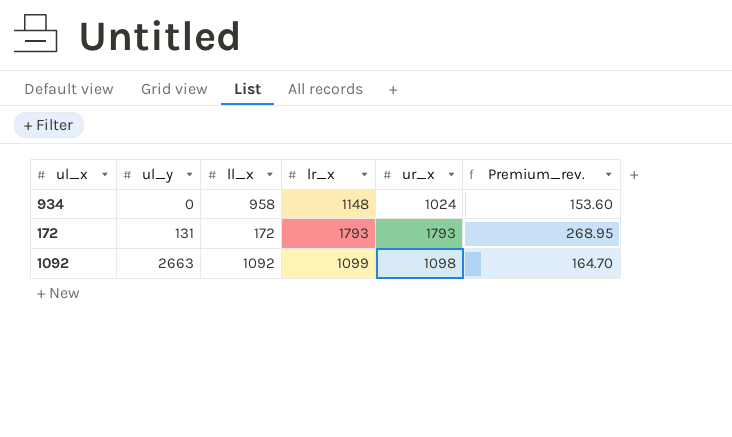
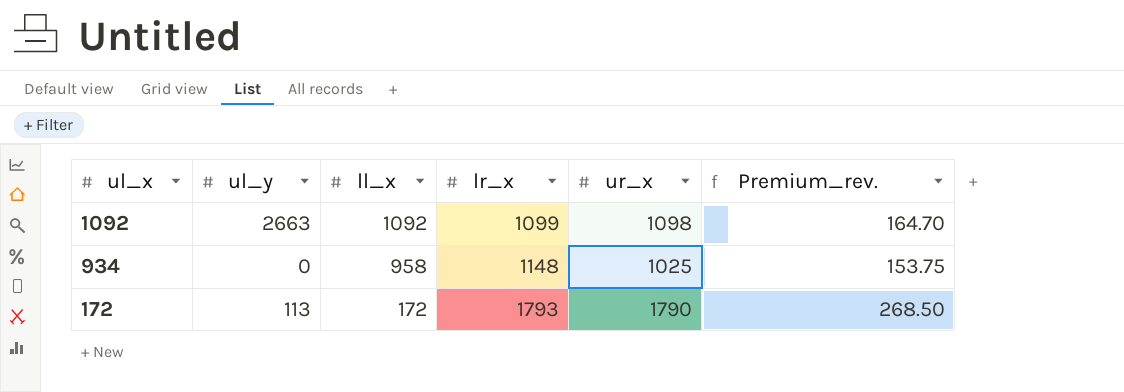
row order: ul_y ascending -> ul_x descending
934 | ur_x: 1024 -> 1025
934 | Premium_rev.: 153.60 -> 153.75
172 | ul_y: 131 -> 113
172 | ur_x: 1793 -> 1790
172 | Premium_rev.: 268.95 -> 268.50

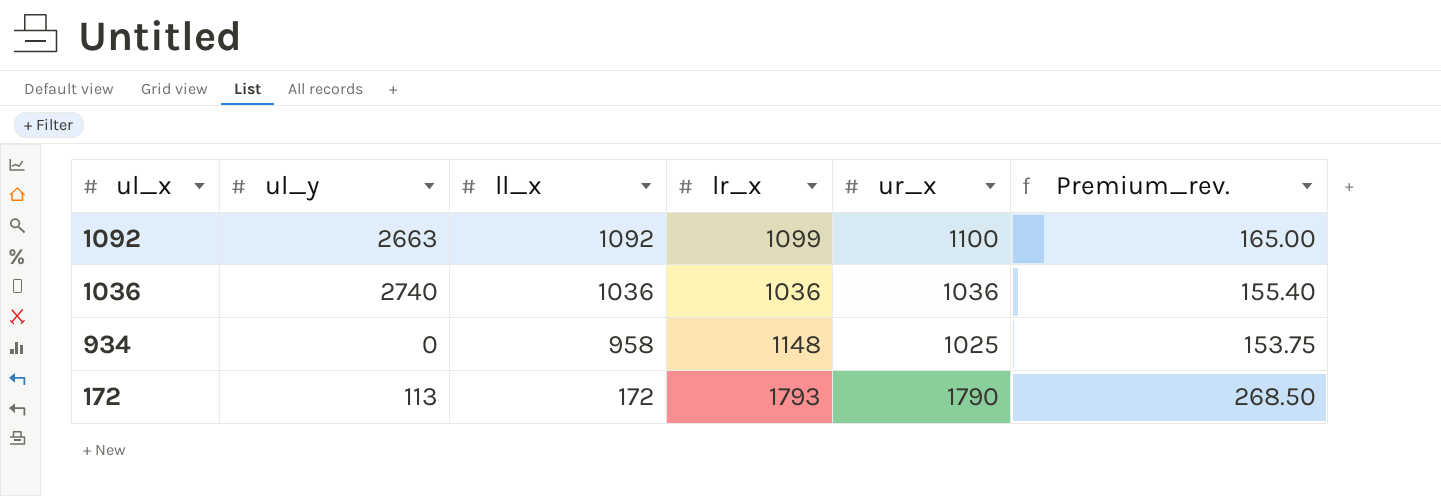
1092 | ur_x: 1098 -> 1100
1092 | Premium_rev.: 164.70 -> 165.00
row 1036: none -> 2740 | 1036 | 1036 | 1036 | 155.40

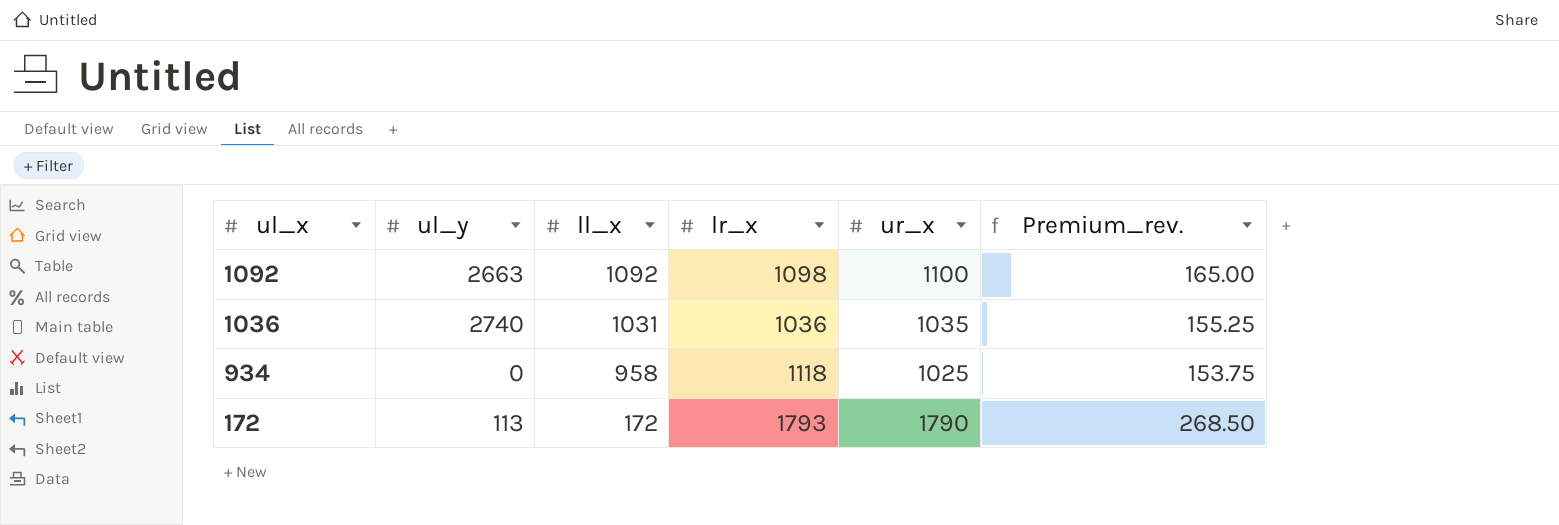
1092 | lr_x: 1099 -> 1098
1036 | ll_x: 1036 -> 1031
1036 | ur_x: 1036 -> 1035
1036 | Premium_rev.: 155.40 -> 155.25
934 | lr_x: 1148 -> 1118

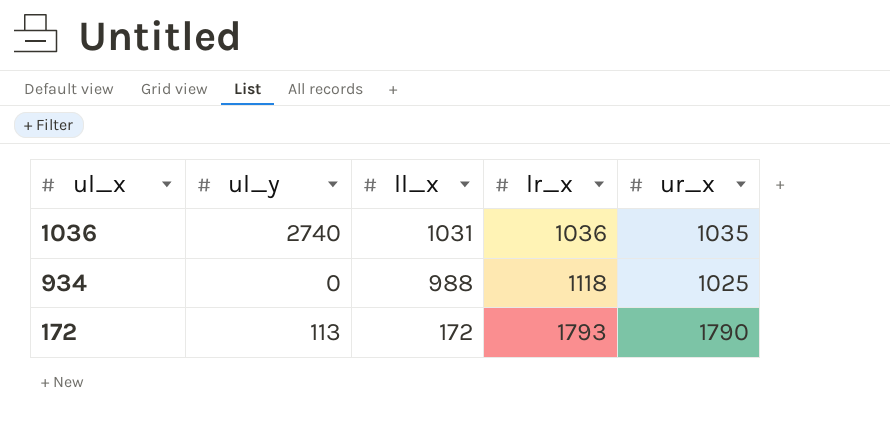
column Premium_rev. | formula: [ur_x] * 0.15 -> none
row 1092: 2663 | 1092 | 1098 | 1100 | 165.00 -> none
934 | ll_x: 958 -> 988

